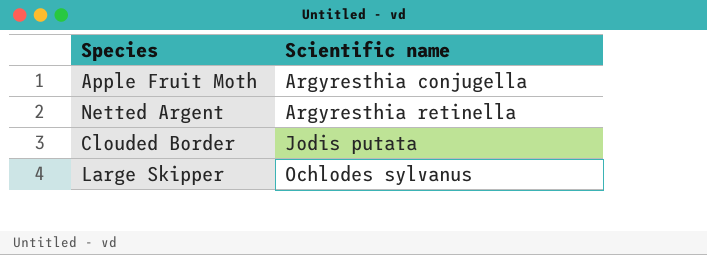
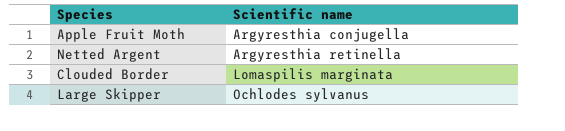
Clouded Border | Scientific name: Jodis putata -> Lomaspilis marginata

